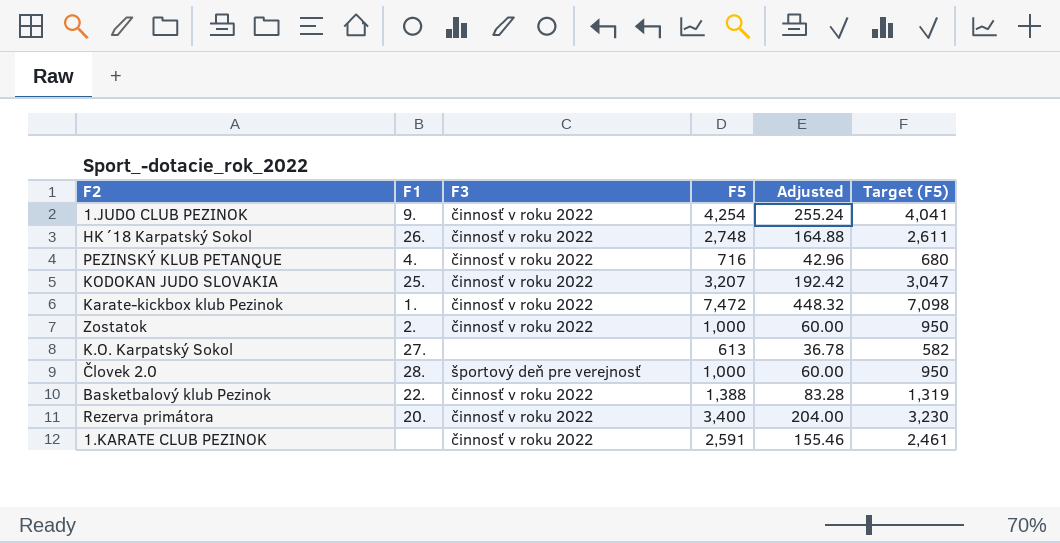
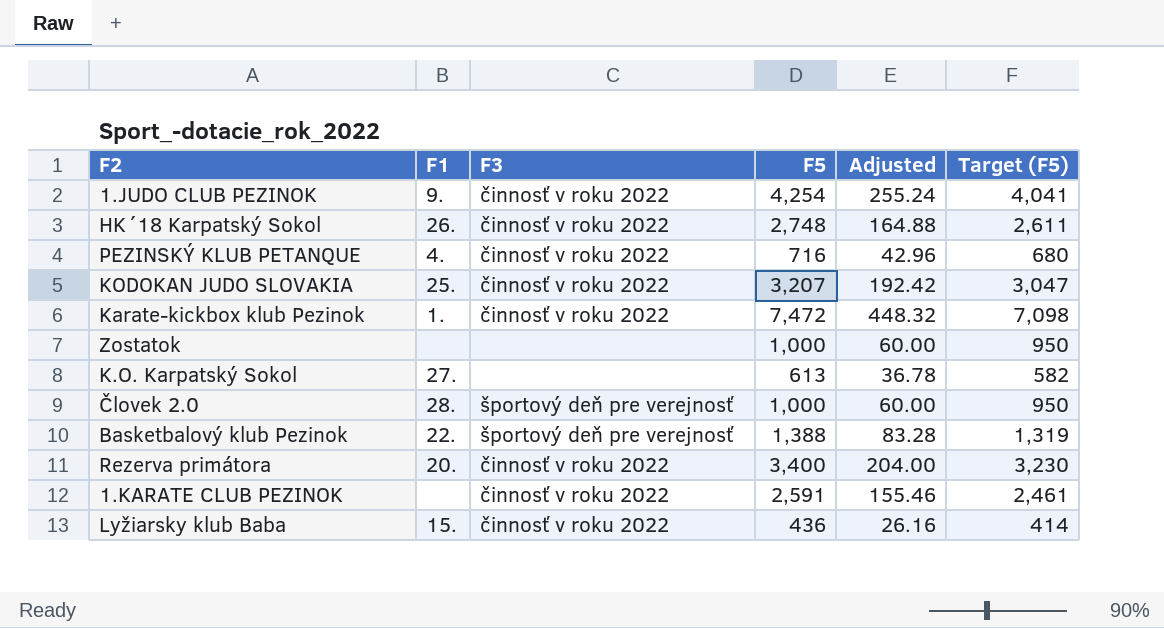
Zostatok | F1: 2. -> none
Zostatok | F3: činnosť v roku 2022 -> none
Basketbalový klub Pezinok | F3: činnosť v roku 2022 -> športový deň pre verejnosť
row Lyžiarsky klub Baba: none -> 15. | činnosť v roku 2022 | 436 | 26.16 | 414

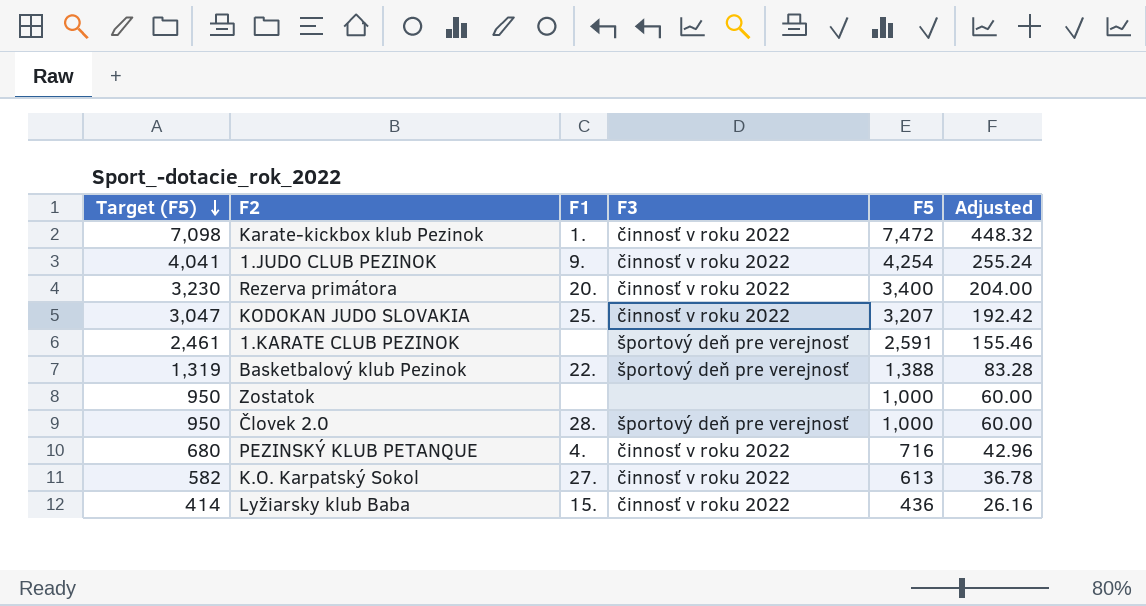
row order: none -> Target (F5) descending
column Target (F5) | position: 6 -> 1
row HK´18 Karpatský Sokol: 26. | činnosť v roku 2022 | 2,748 | 164.88 | 2,611 -> none
1.KARATE CLUB PEZINOK | F3: činnosť v roku 2022 -> športový deň pre verejnosť
K.O. Karpatský Sokol | F3: none -> činnosť v roku 2022

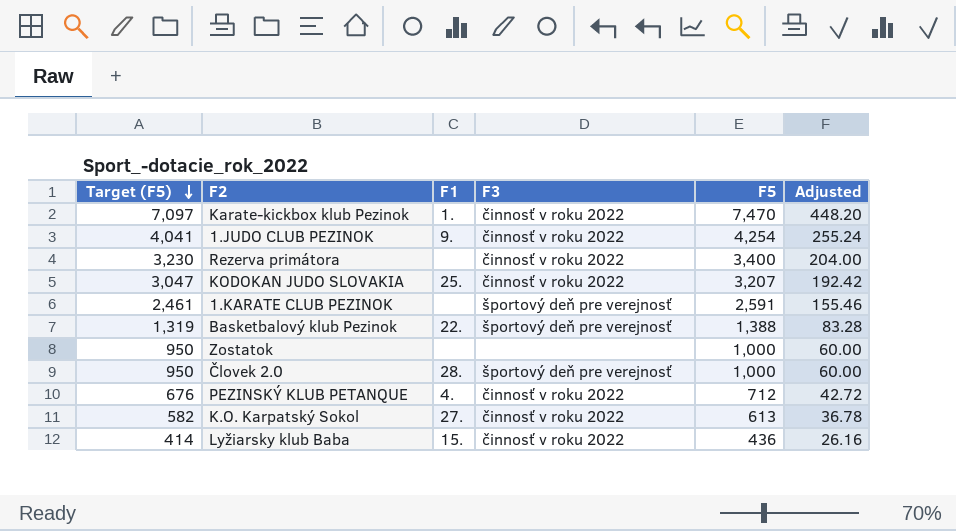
Karate-kickbox klub Pezinok | Target (F5): 7,098 -> 7,097
Karate-kickbox klub Pezinok | F5: 7,472 -> 7,470
Karate-kickbox klub Pezinok | Adjusted: 448.32 -> 448.20
Rezerva primátora | F1: 20. -> none
PEZINSKÝ KLUB PETANQUE | Target (F5): 680 -> 676
PEZINSKÝ KLUB PETANQUE | F5: 716 -> 712
PEZINSKÝ KLUB PETANQUE | Adjusted: 42.96 -> 42.72

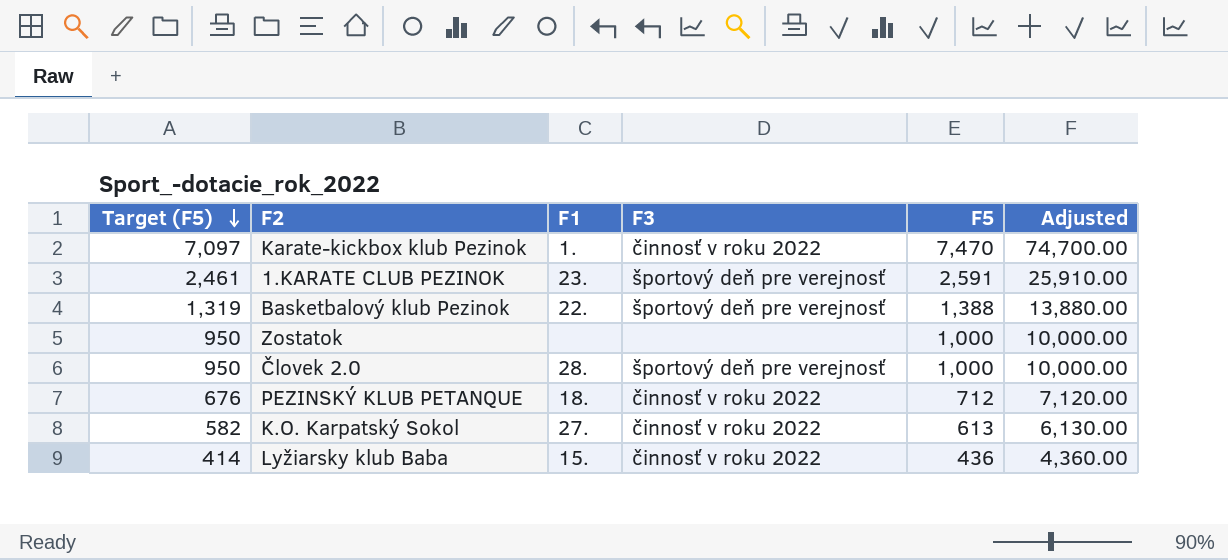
column Adjusted | formula: [F5] * 0.06 -> [F5] * 10
row 1.JUDO CLUB PEZINOK: 4,041 | 9. | činnosť v roku 2022 | 4,254 | 255.24 -> none
row Rezerva primátora: 3,230 | none | činnosť v roku 2022 | 3,400 | 204.00 -> none
row KODOKAN JUDO SLOVAKIA: 3,047 | 25. | činnosť v roku 2022 | 3,207 | 192.42 -> none
1.KARATE CLUB PEZINOK | F1: none -> 23.
PEZINSKÝ KLUB PETANQUE | F1: 4. -> 18.

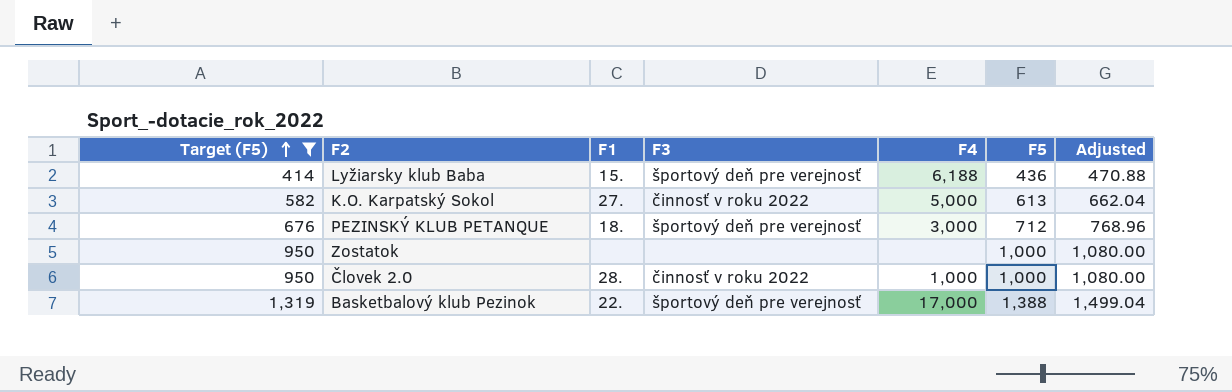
filter: none -> Target (F5) <= 1,319
row order: Target (F5) descending -> Target (F5) ascending
column F4 | position: none -> 5
column Adjusted | formula: [F5] * 10 -> [F5] * 1.08
Lyžiarsky klub Baba | F3: činnosť v roku 2022 -> športový deň pre verejnosť
PEZINSKÝ KLUB PETANQUE | F3: činnosť v roku 2022 -> športový deň pre verejnosť
Človek 2.0 | F3: športový deň pre verejnosť -> činnosť v roku 2022

